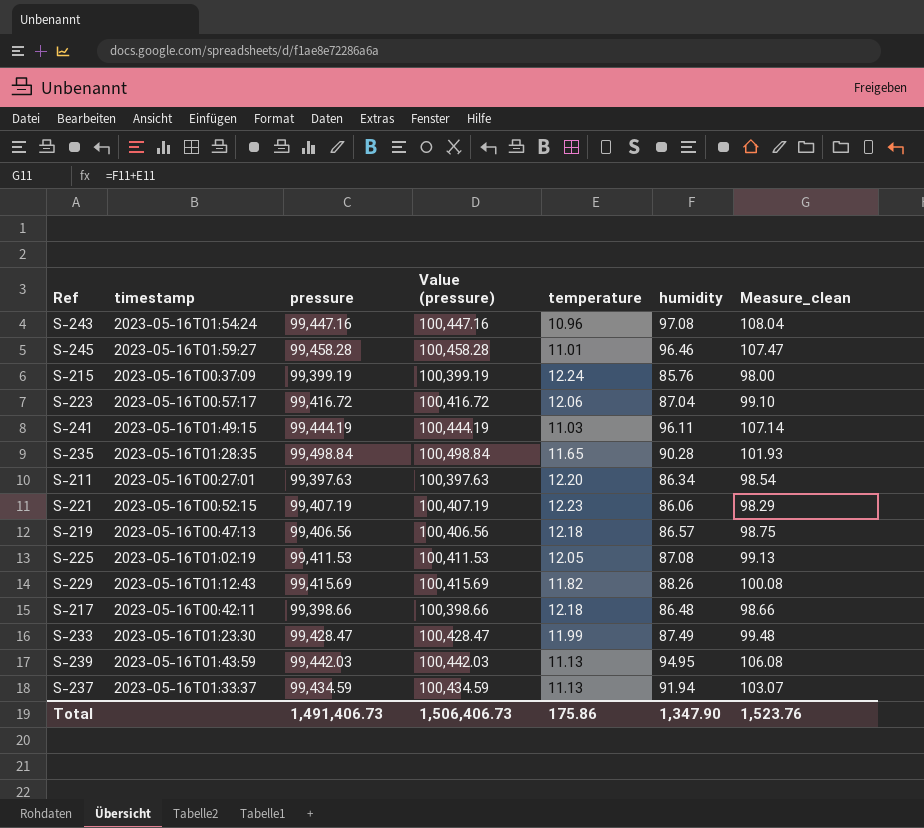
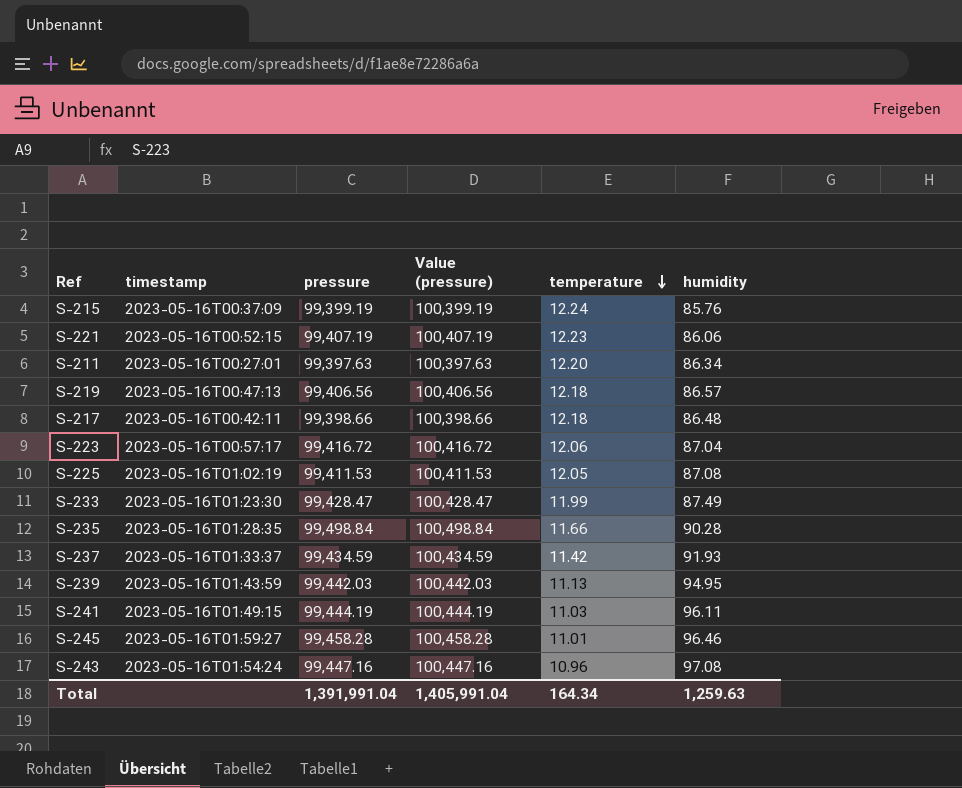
row order: none -> temperature descending
column Measure_clean | formula: [temperature] + [humidity] -> none
row S-229: 2023-05-16T01:12:43 | 99,415.69 | 100,415.69 | 11.82 | 88.26 | 100.08 -> none
S-235 | temperature: 11.65 -> 11.66
S-237 | temperature: 11.13 -> 11.42
S-237 | humidity: 91.94 -> 91.93
Total | pressure: 1,491,406.73 -> 1,391,991.04
Total | Value (pressure): 1,506,406.73 -> 1,405,991.04
Total | temperature: 175.86 -> 164.34
Total | humidity: 1,347.90 -> 1,259.63

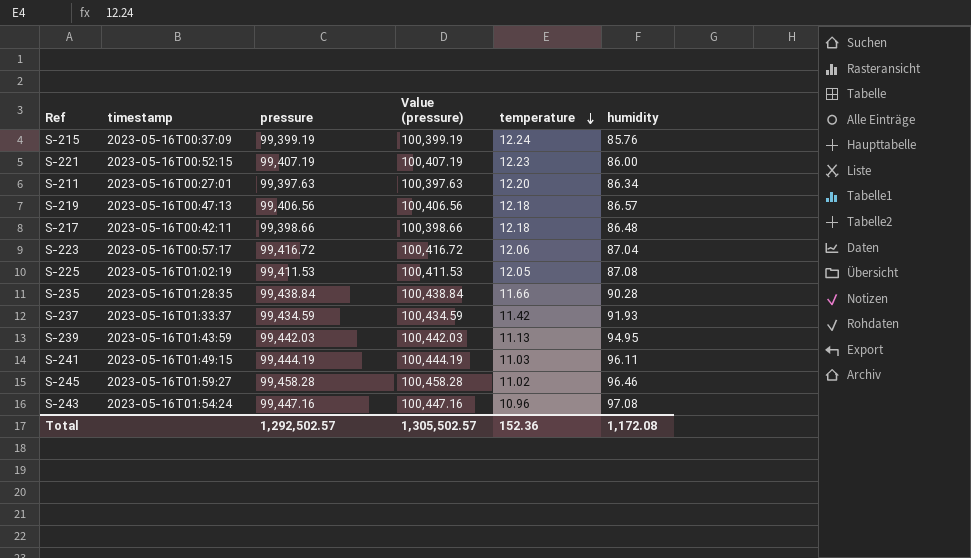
row S-233: 2023-05-16T01:23:30 | 99,428.47 | 100,428.47 | 11.99 | 87.49 -> none
S-221 | humidity: 86.06 -> 86.00
S-235 | pressure: 99,498.84 -> 99,438.84
S-235 | Value (pressure): 100,498.84 -> 100,438.84
S-245 | temperature: 11.01 -> 11.02
Total | pressure: 1,391,991.04 -> 1,292,502.57
Total | Value (pressure): 1,405,991.04 -> 1,305,502.57
Total | temperature: 164.34 -> 152.36
Total | humidity: 1,259.63 -> 1,172.08

